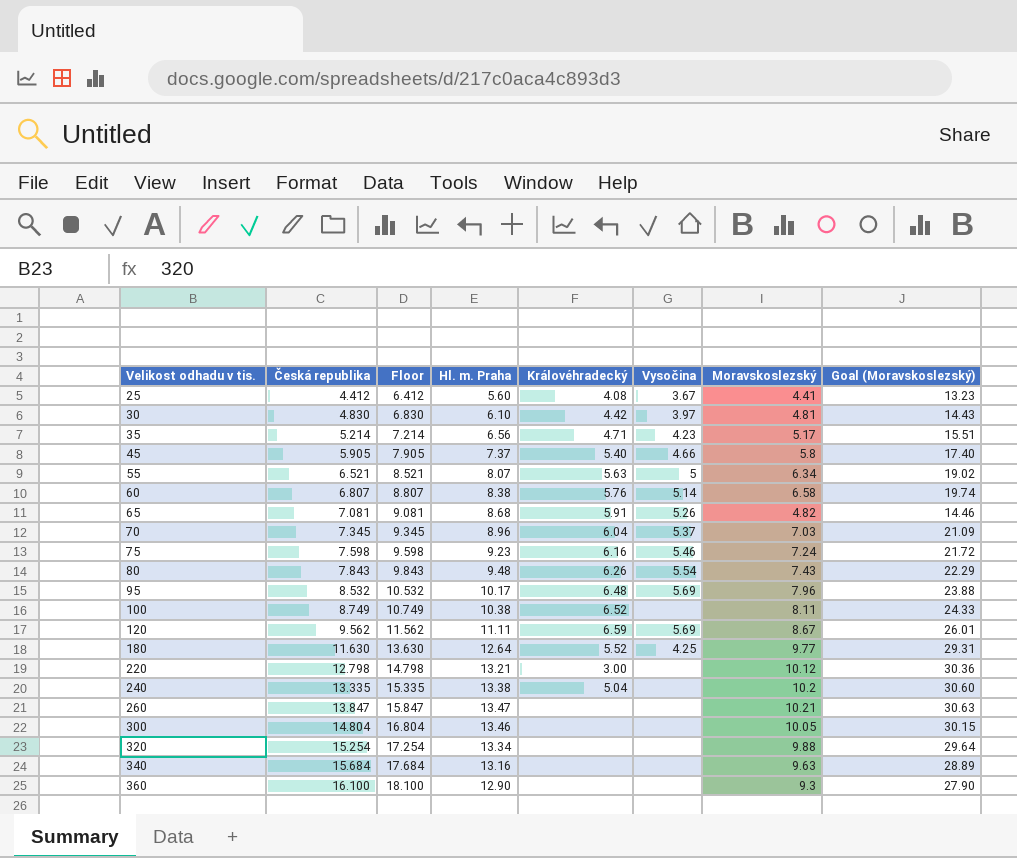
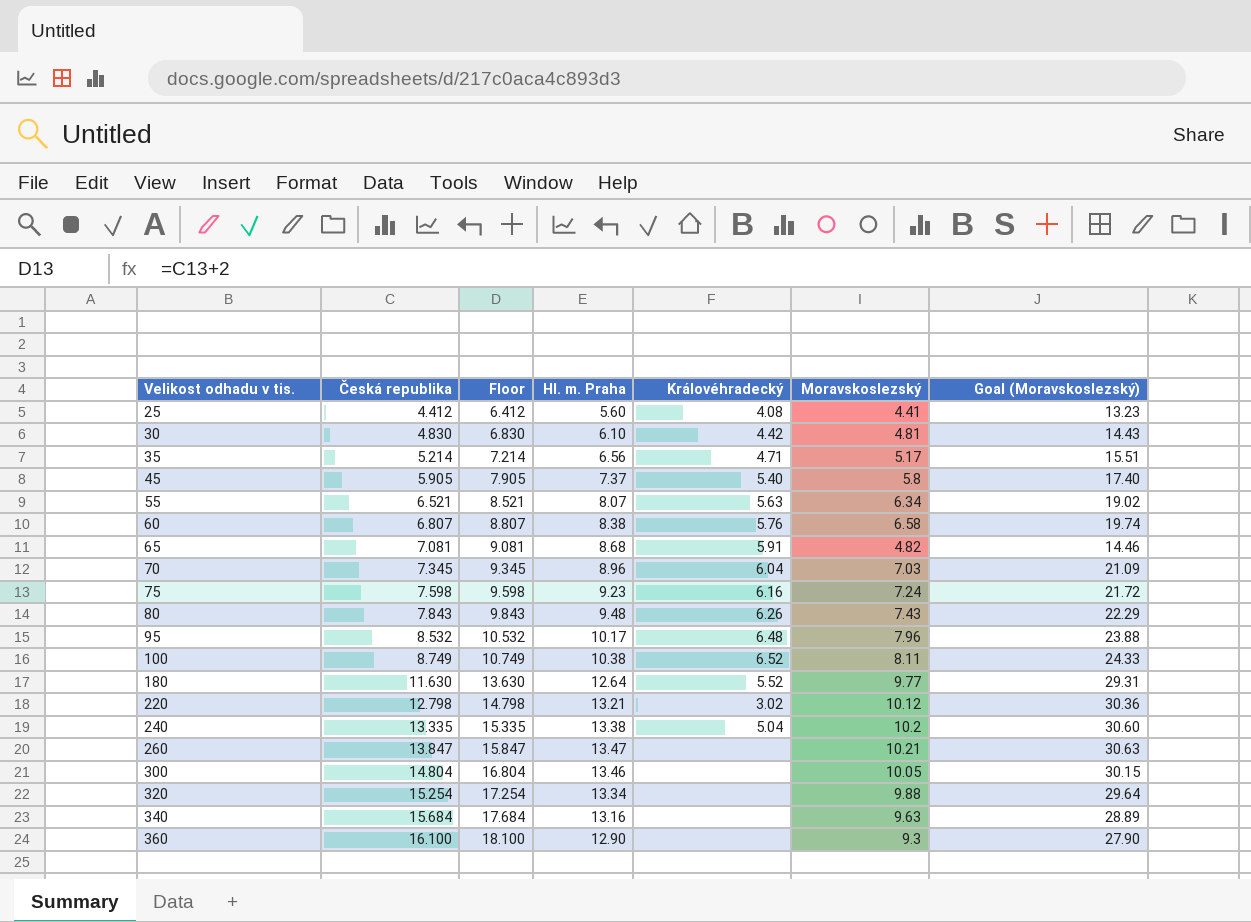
column Vysočina | position: 6 -> none
row 120: 9.562 | 11.562 | 11.11 | 6.59 | 5.69 | 8.67 | 26.01 -> none
220 | Královéhradecký: 3.00 -> 3.02

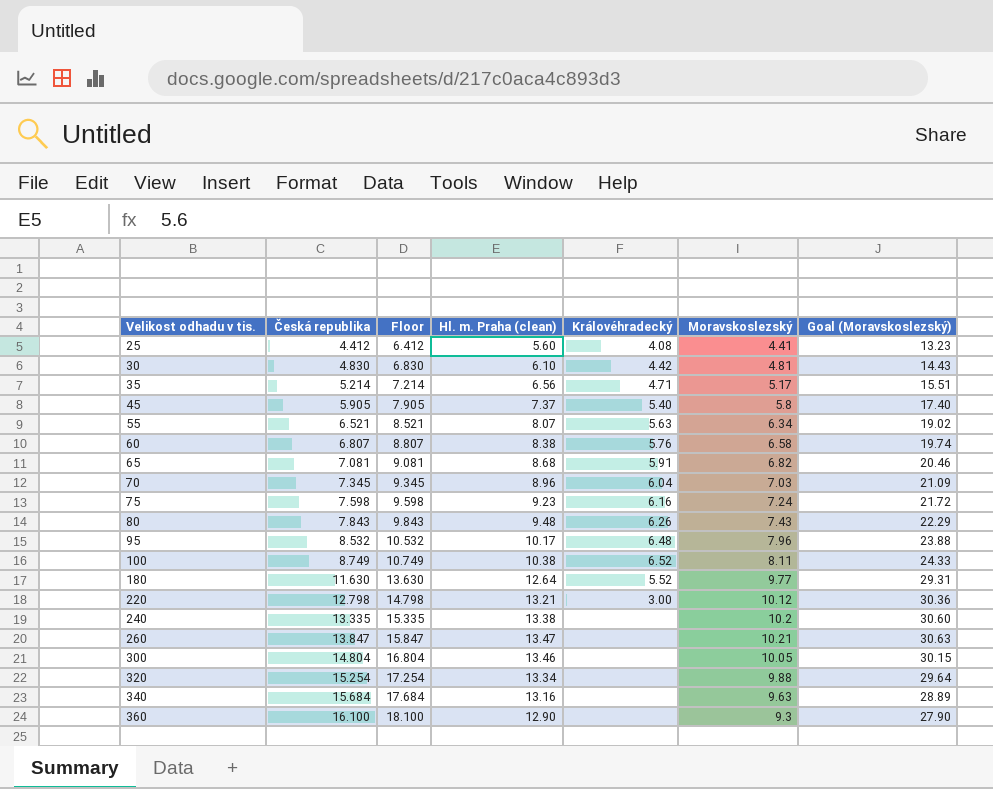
column name: Hl. m. Praha -> Hl. m. Praha (clean)
65 | Moravskoslezský: 4.82 -> 6.82
65 | Goal (Moravskoslezský): 14.46 -> 20.46
220 | Královéhradecký: 3.02 -> 3.00
240 | Královéhradecký: 5.04 -> none

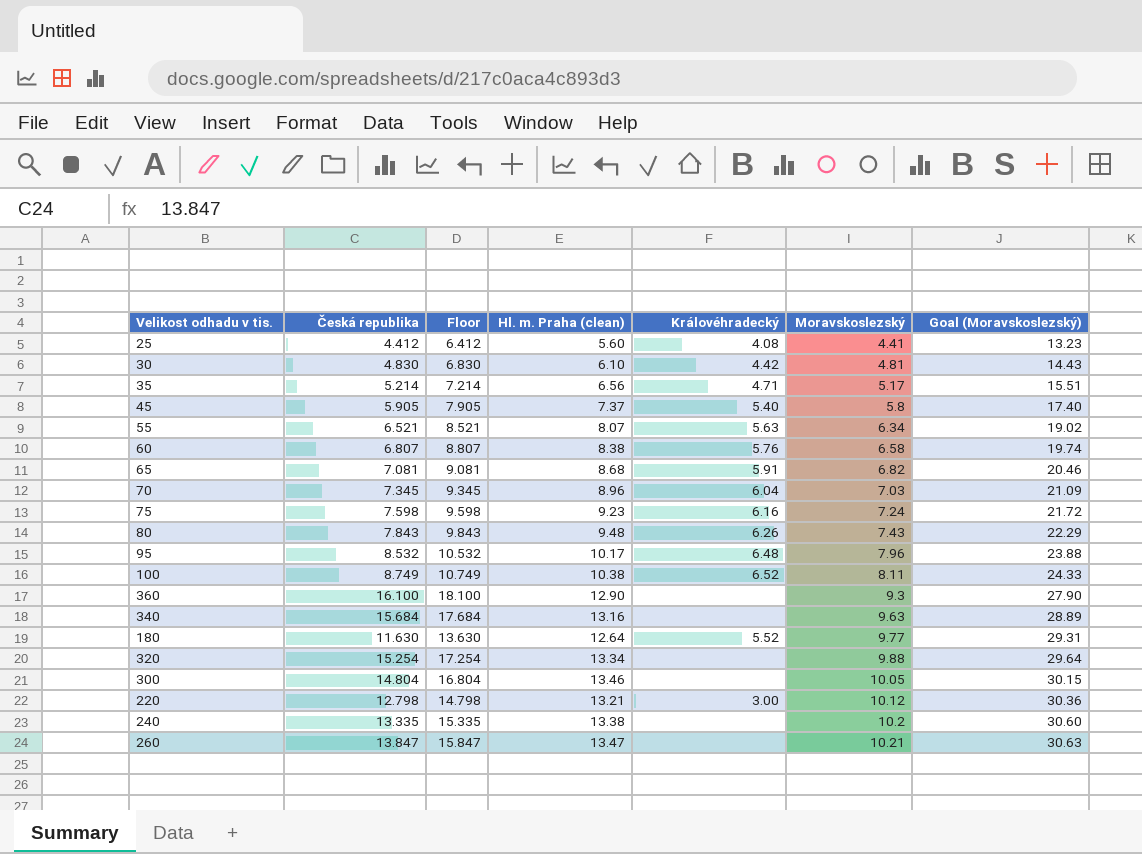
row order: Velikost odhadu v tis. ascending -> Moravskoslezský ascending

